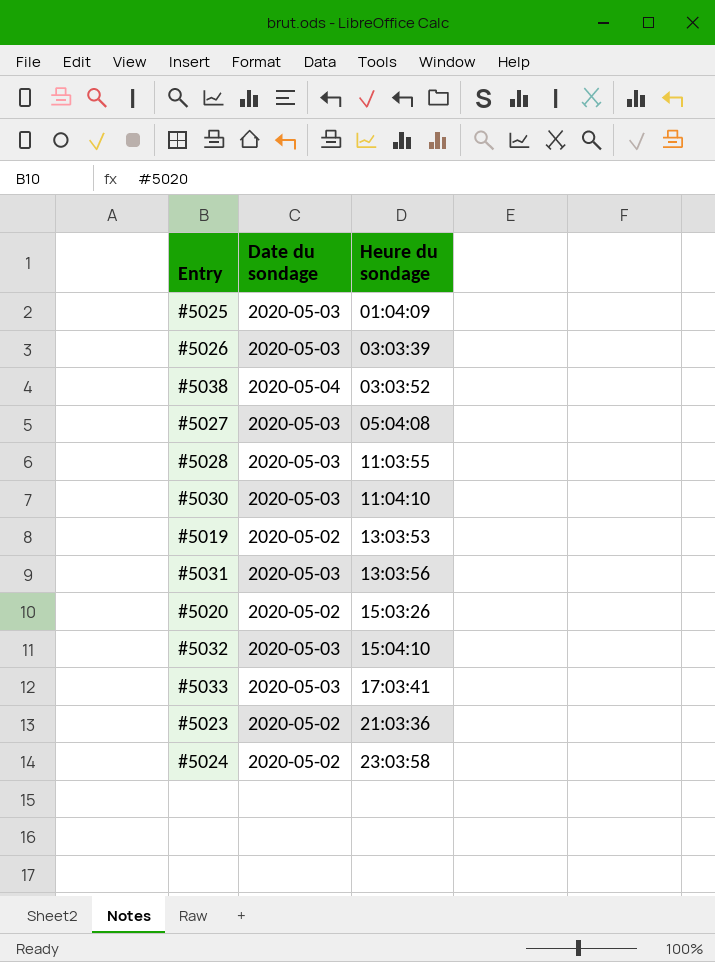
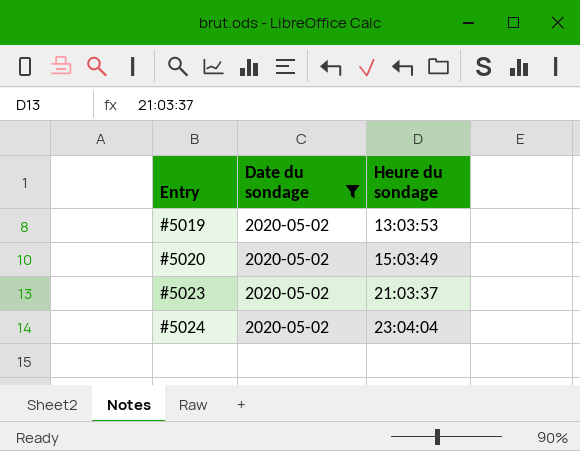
filter: none -> Date du sondage = 2020-05-02
#5020 | Heure du sondage: 15:03:26 -> 15:03:49
#5023 | Heure du sondage: 21:03:36 -> 21:03:37
#5024 | Heure du sondage: 23:03:58 -> 23:04:04

